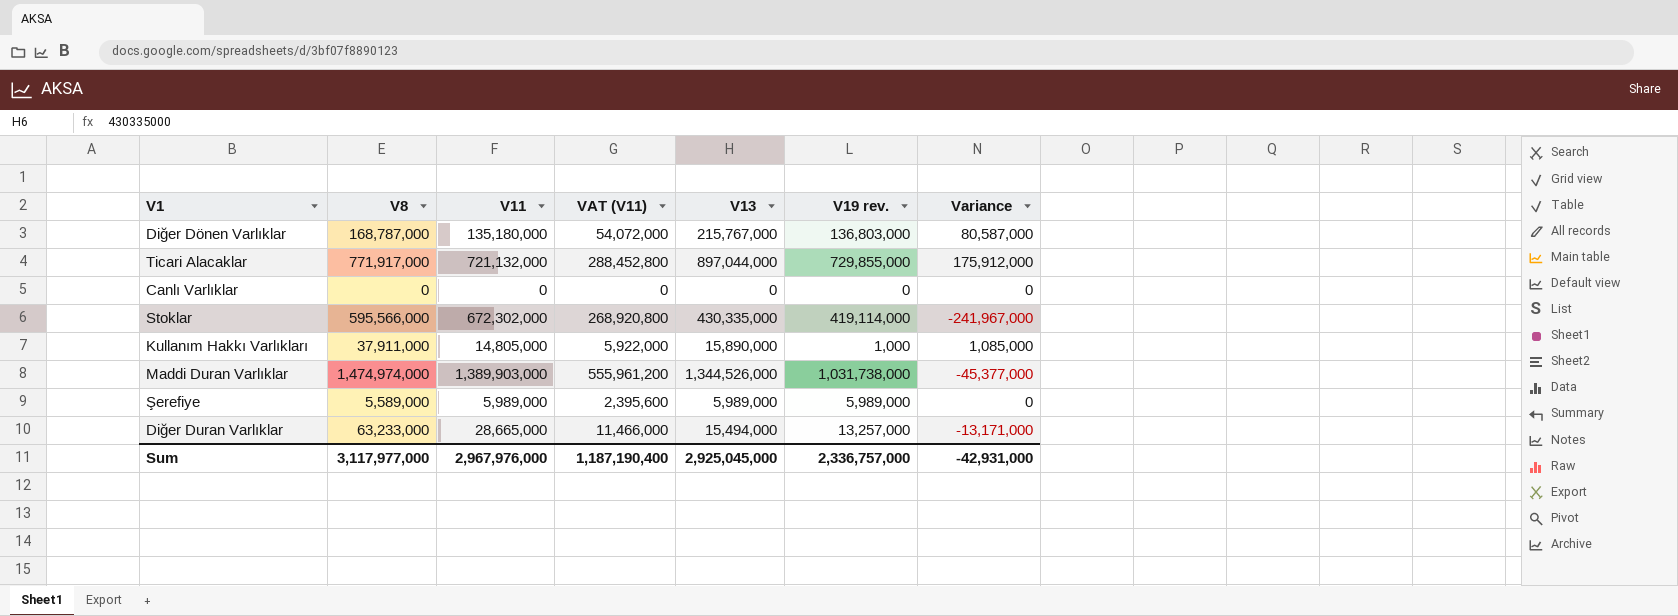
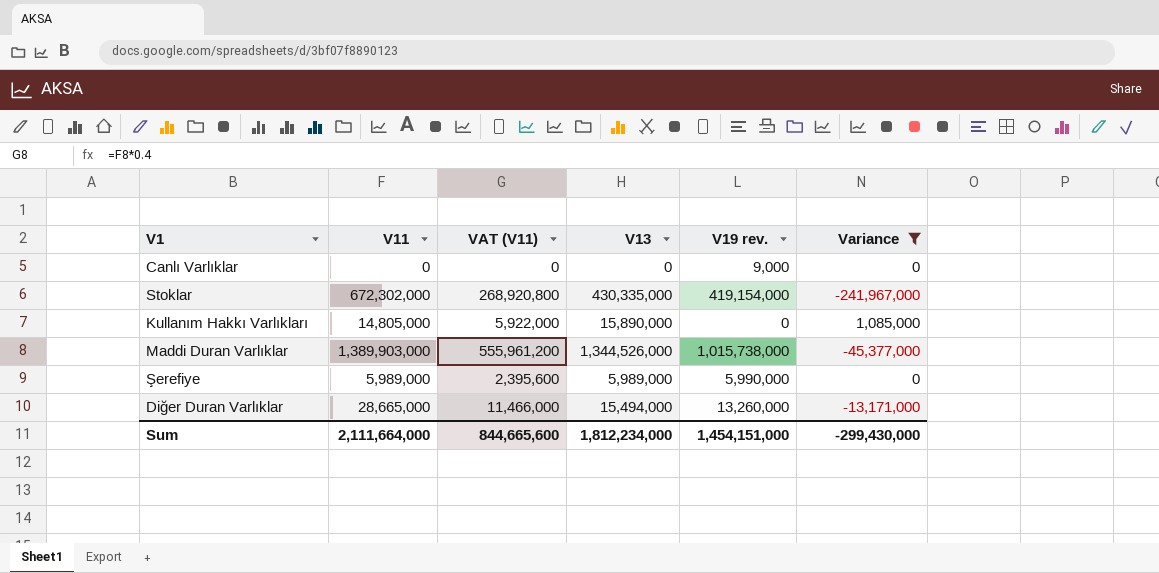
filter: none -> Variance <= 1,085,000
column V8 | position: 2 -> none
Canlı Varlıklar | V19 rev.: 0 -> 9,000
Stoklar | V19 rev.: 419,114,000 -> 419,154,000
Kullanım Hakkı Varlıkları | V19 rev.: 1,000 -> 0
Maddi Duran Varlıklar | V19 rev.: 1,031,738,000 -> 1,015,738,000
Şerefiye | V19 rev.: 5,989,000 -> 5,990,000
Diğer Duran Varlıklar | V19 rev.: 13,257,000 -> 13,260,000
Sum | V11: 2,967,976,000 -> 2,111,664,000
Sum | VAT (V11): 1,187,190,400 -> 844,665,600
Sum | V13: 2,925,045,000 -> 1,812,234,000
Sum | V19 rev.: 2,336,757,000 -> 1,454,151,000
Sum | Variance: -42,931,000 -> -299,430,000

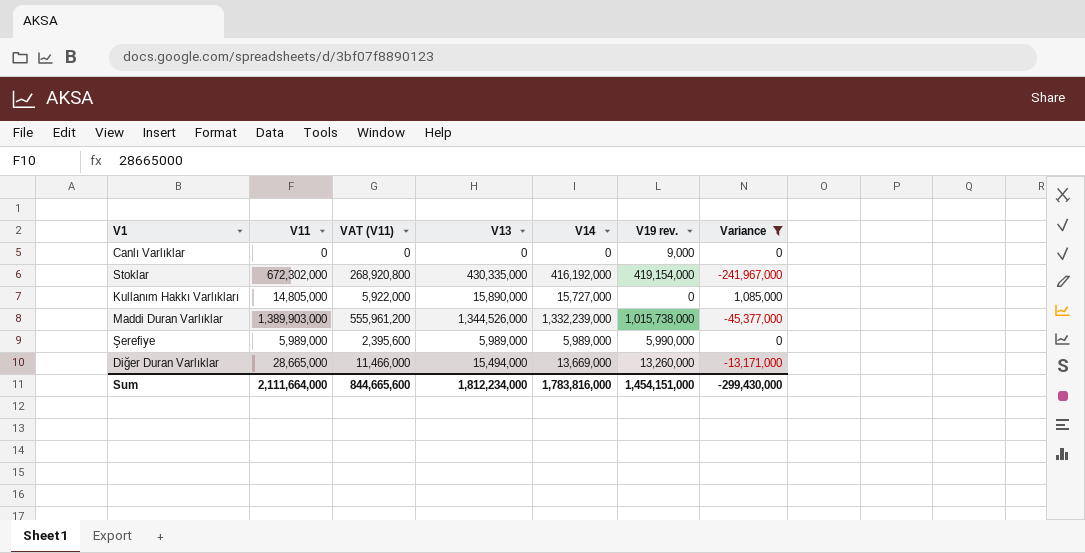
column V14 | position: none -> 5

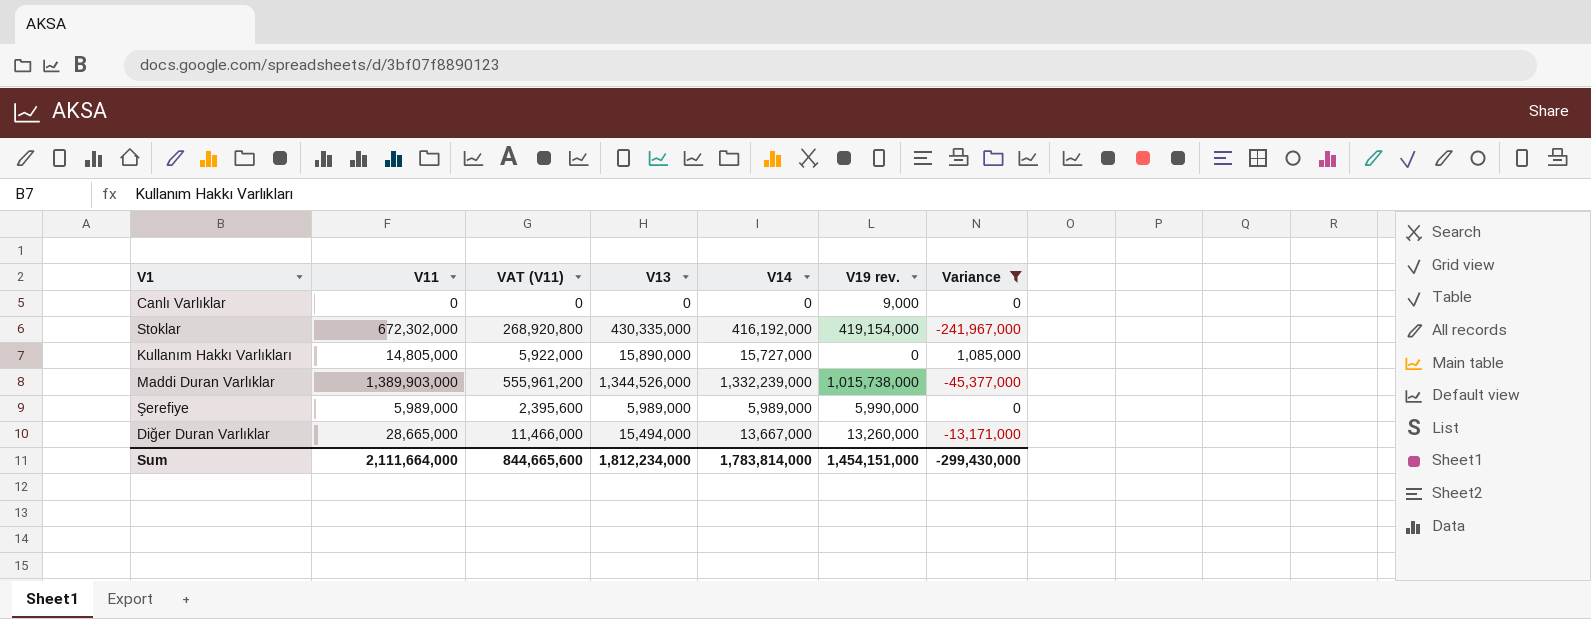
Diğer Duran Varlıklar | V14: 13,669,000 -> 13,667,000
Sum | V14: 1,783,816,000 -> 1,783,814,000

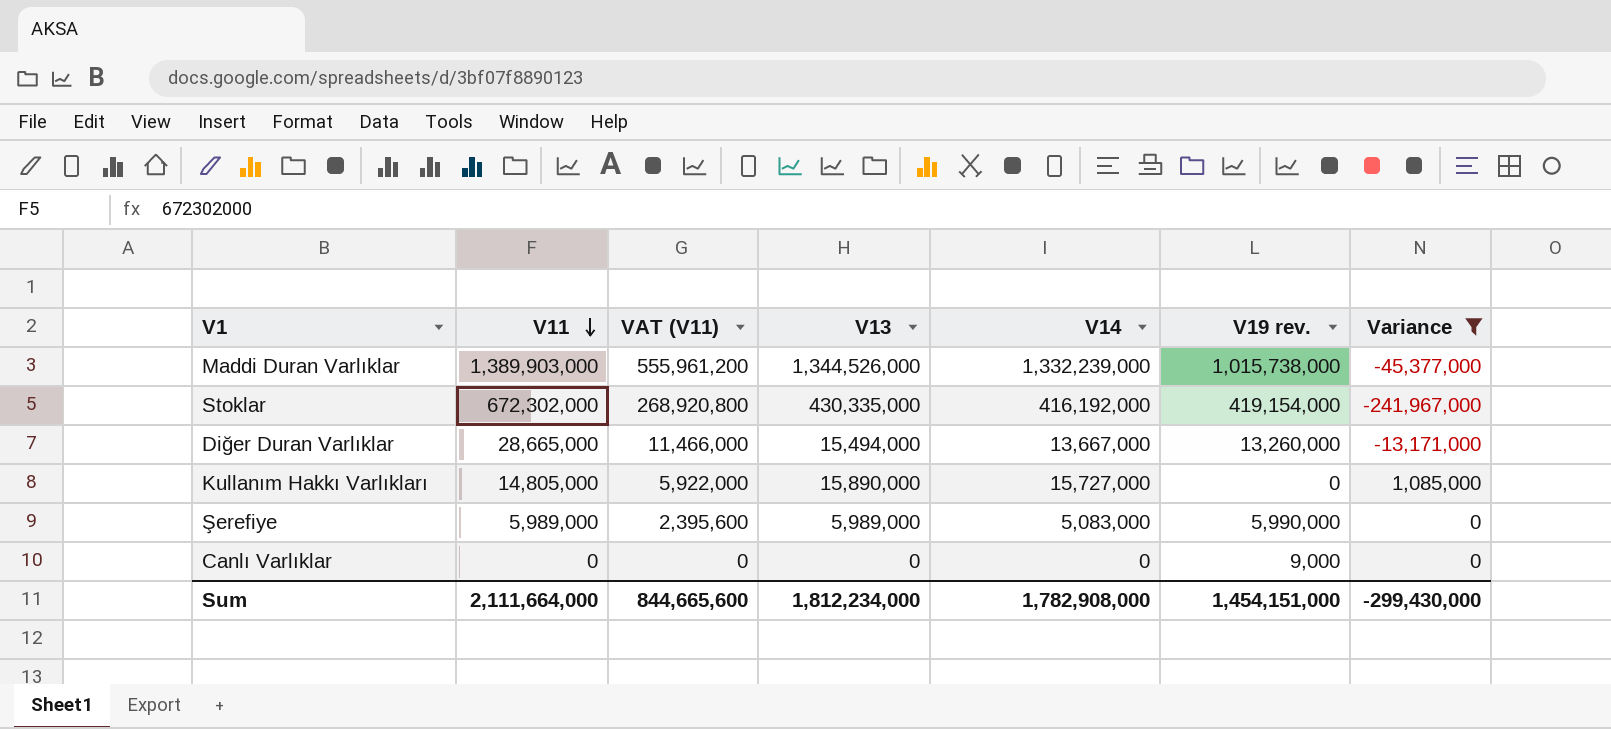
row order: none -> V11 descending
Şerefiye | V14: 5,989,000 -> 5,083,000
Sum | V14: 1,783,814,000 -> 1,782,908,000

